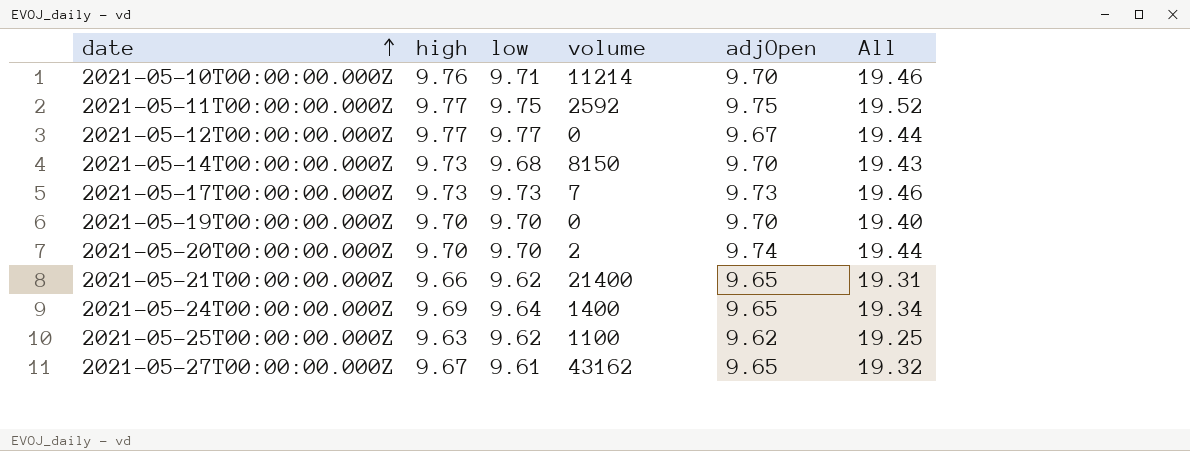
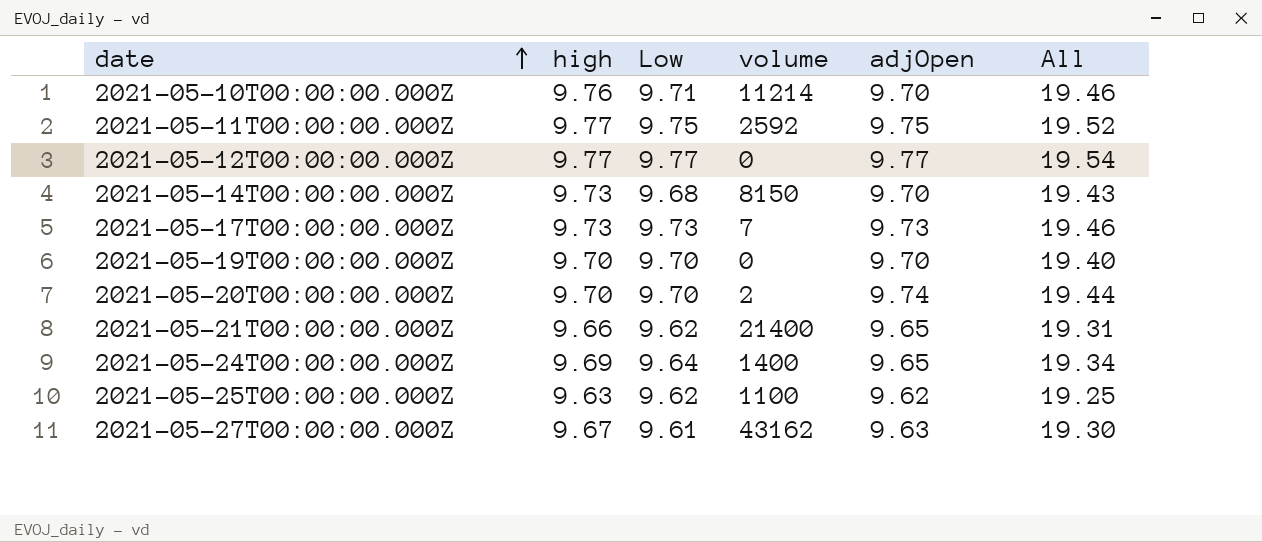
column name: low -> Low
2021-05-12T00:00:00.000Z | adjOpen: 9.67 -> 9.77
2021-05-12T00:00:00.000Z | All: 19.44 -> 19.54
2021-05-27T00:00:00.000Z | adjOpen: 9.65 -> 9.63
2021-05-27T00:00:00.000Z | All: 19.32 -> 19.30

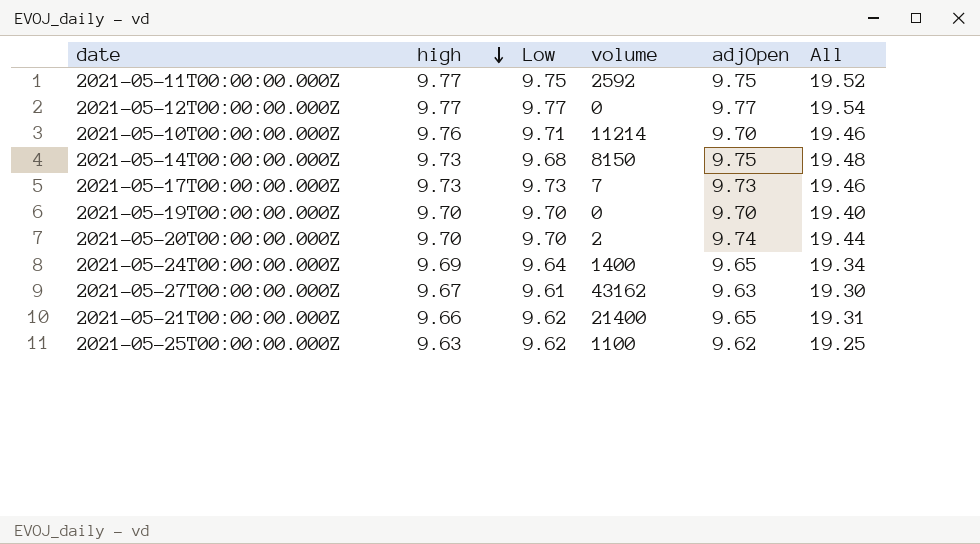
row order: date ascending -> high descending
2021-05-14T00:00:00.000Z | adjOpen: 9.70 -> 9.75
2021-05-14T00:00:00.000Z | All: 19.43 -> 19.48

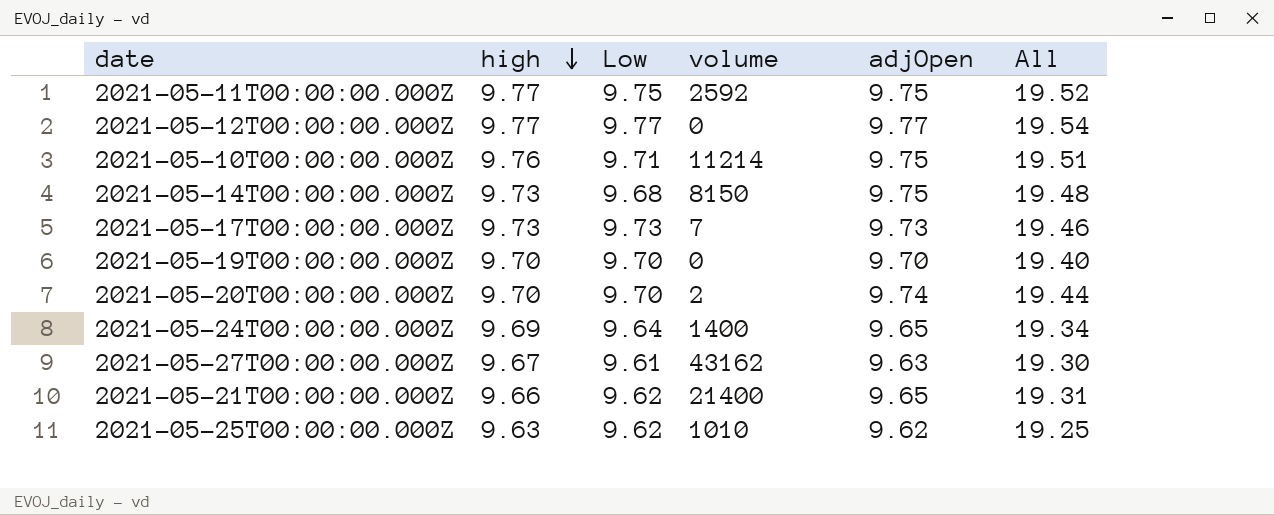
2021-05-10T00:00:00.000Z | adjOpen: 9.70 -> 9.75
2021-05-10T00:00:00.000Z | All: 19.46 -> 19.51
2021-05-25T00:00:00.000Z | volume: 1100 -> 1010

